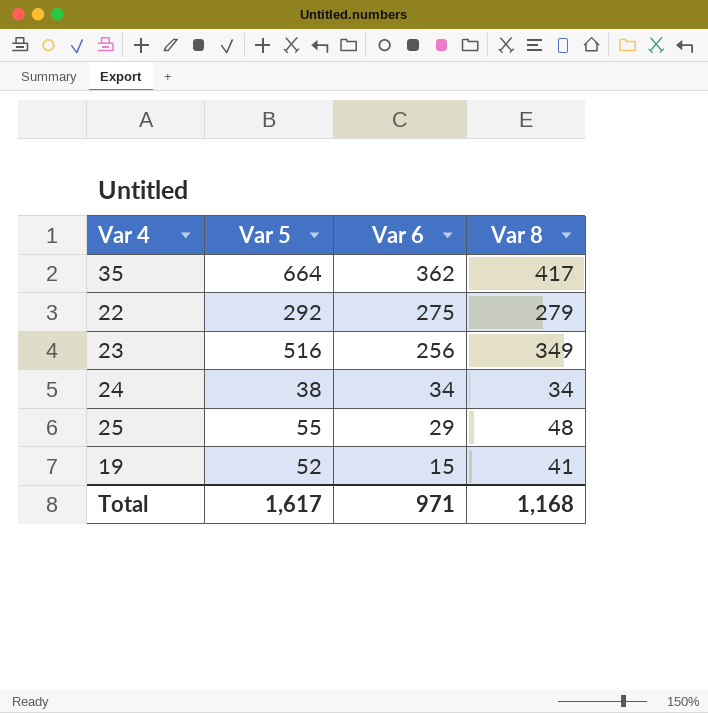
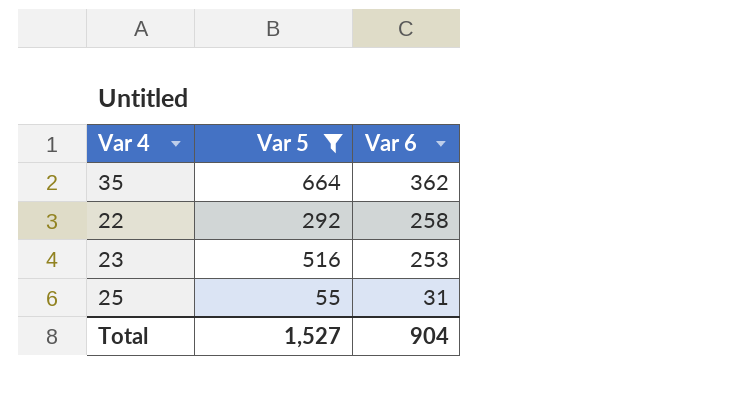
filter: none -> Var 5 >= 55
column Var 8 | position: 4 -> none
22 | Var 6: 275 -> 258
23 | Var 6: 256 -> 253
25 | Var 6: 29 -> 31
Total | Var 5: 1,617 -> 1,527
Total | Var 6: 971 -> 904

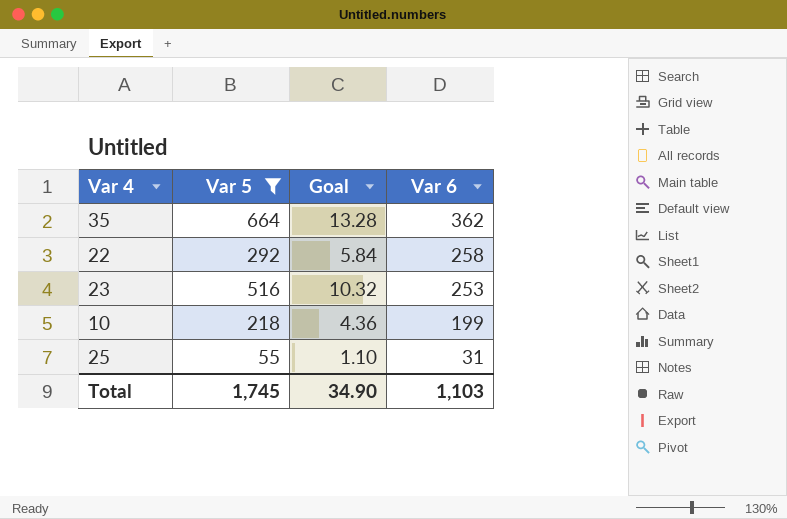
column Goal | formula: none -> [Var 5] * 0.02
row 10: none -> 218 | 4.36 | 199
Total | Var 5: 1,527 -> 1,745
Total | Var 6: 904 -> 1,103

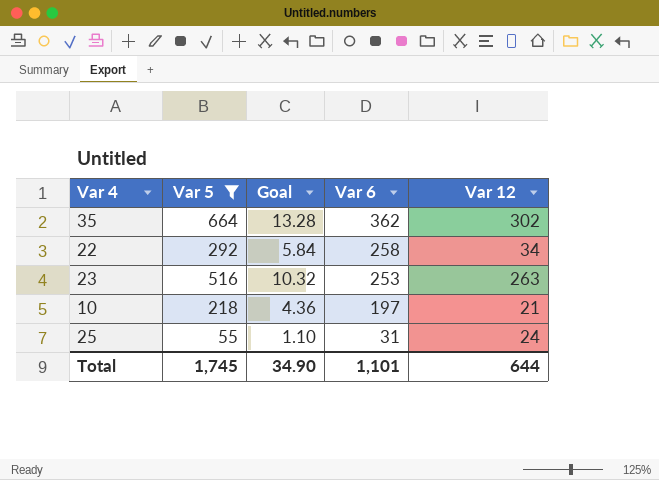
column Var 12 | formula: none -> [Var 5] - [Var 6]
10 | Var 6: 199 -> 197
Total | Var 6: 1,103 -> 1,101

